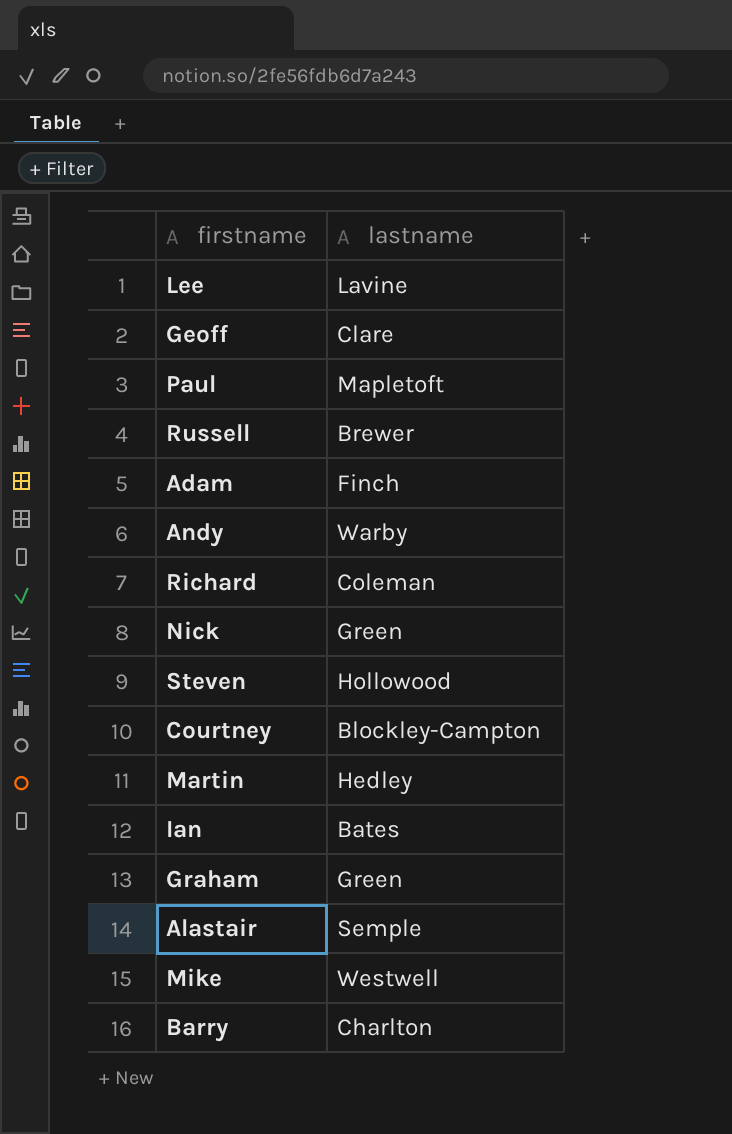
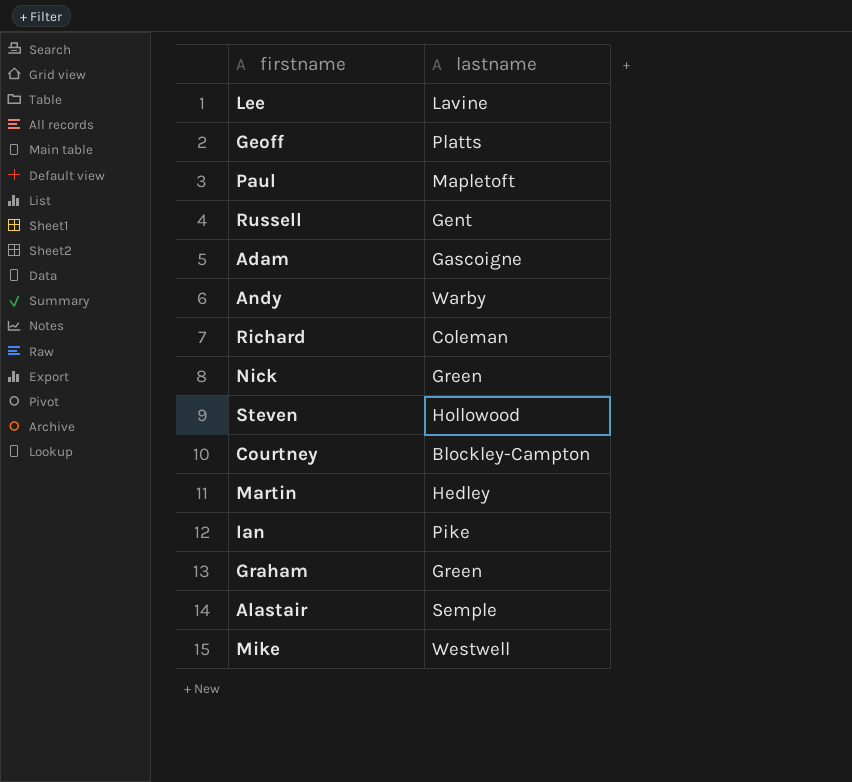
row Barry: Charlton -> none
Geoff | lastname: Clare -> Platts
Russell | lastname: Brewer -> Gent
Adam | lastname: Finch -> Gascoigne
Ian | lastname: Bates -> Pike

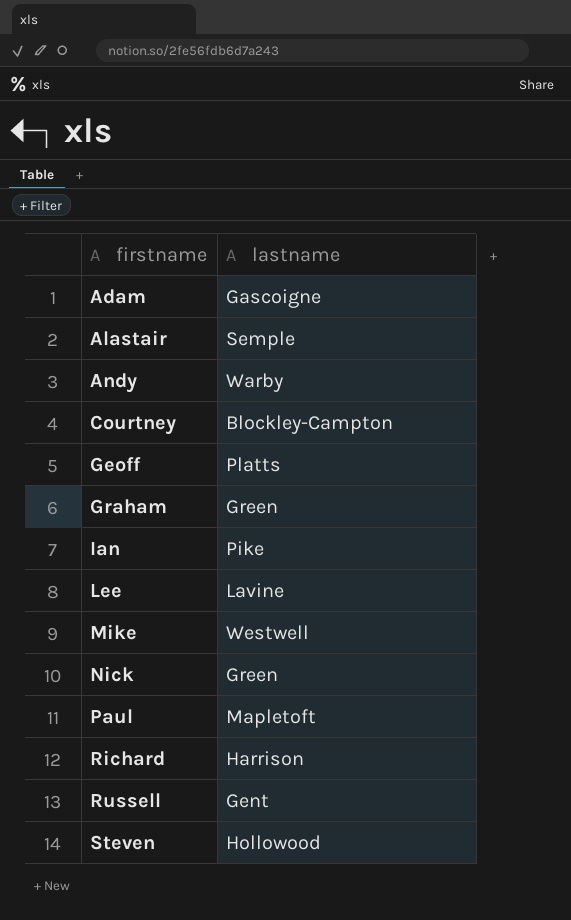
row order: none -> firstname ascending
row Martin: Hedley -> none
Richard | lastname: Coleman -> Harrison

